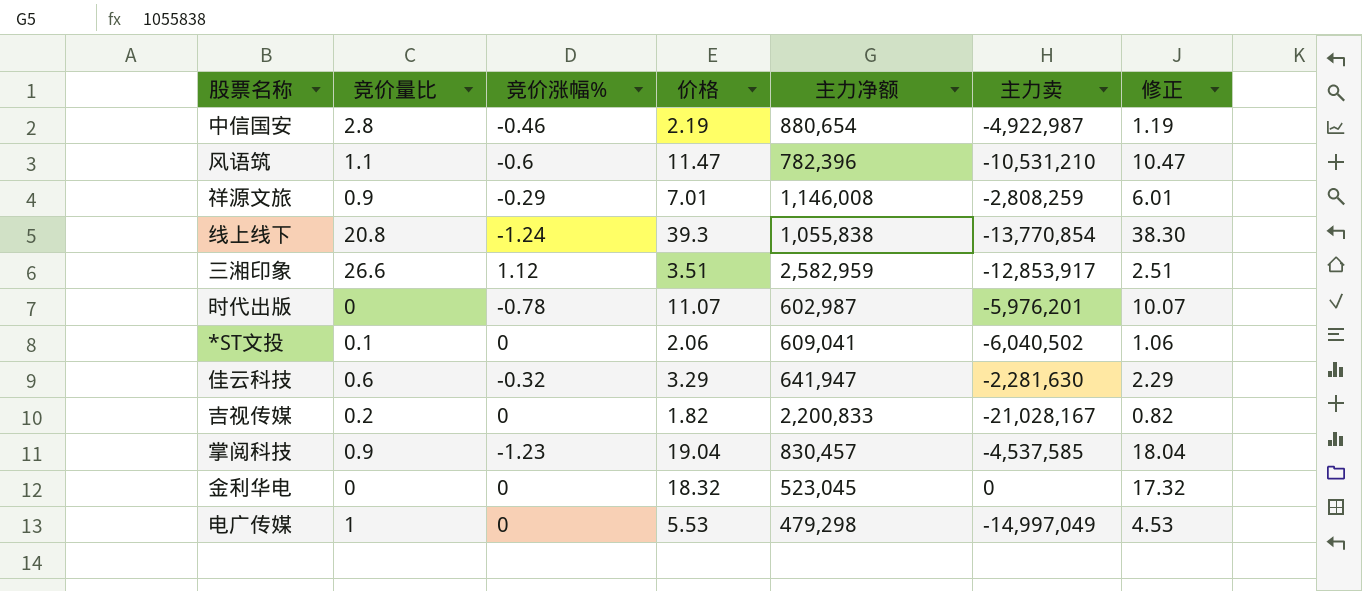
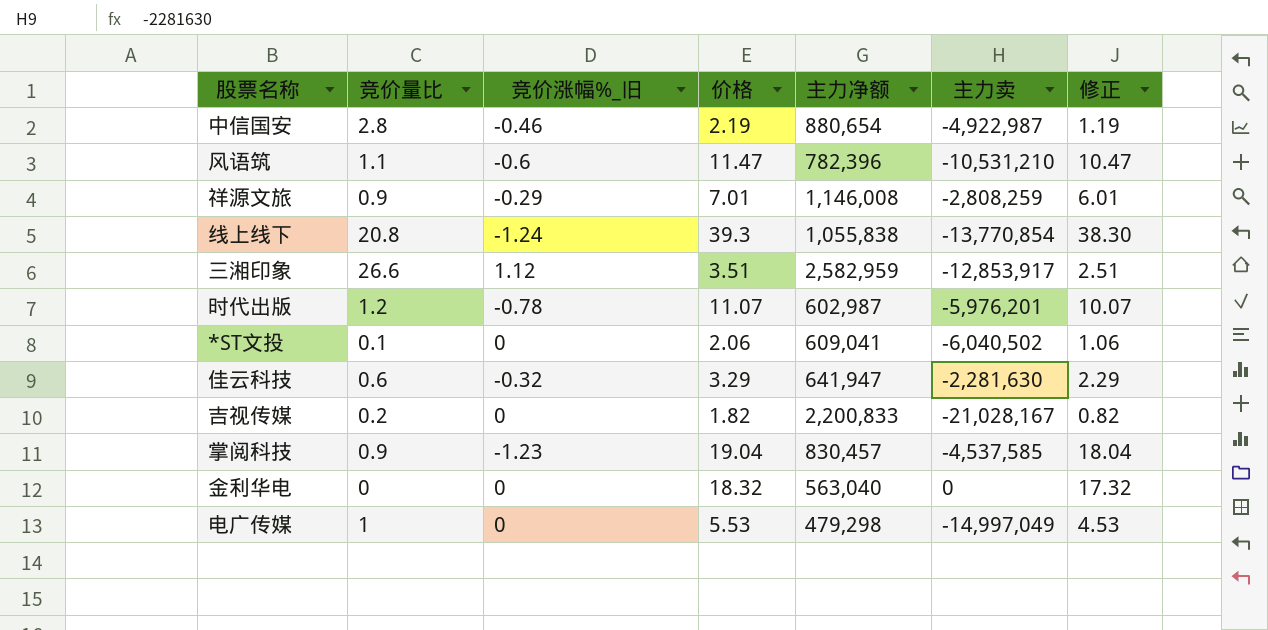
column name: 竞价涨幅% -> 竞价涨幅%_旧
时代出版 | 竞价量比: 0 -> 1.2
金利华电 | 主力净额: 523,045 -> 563,040

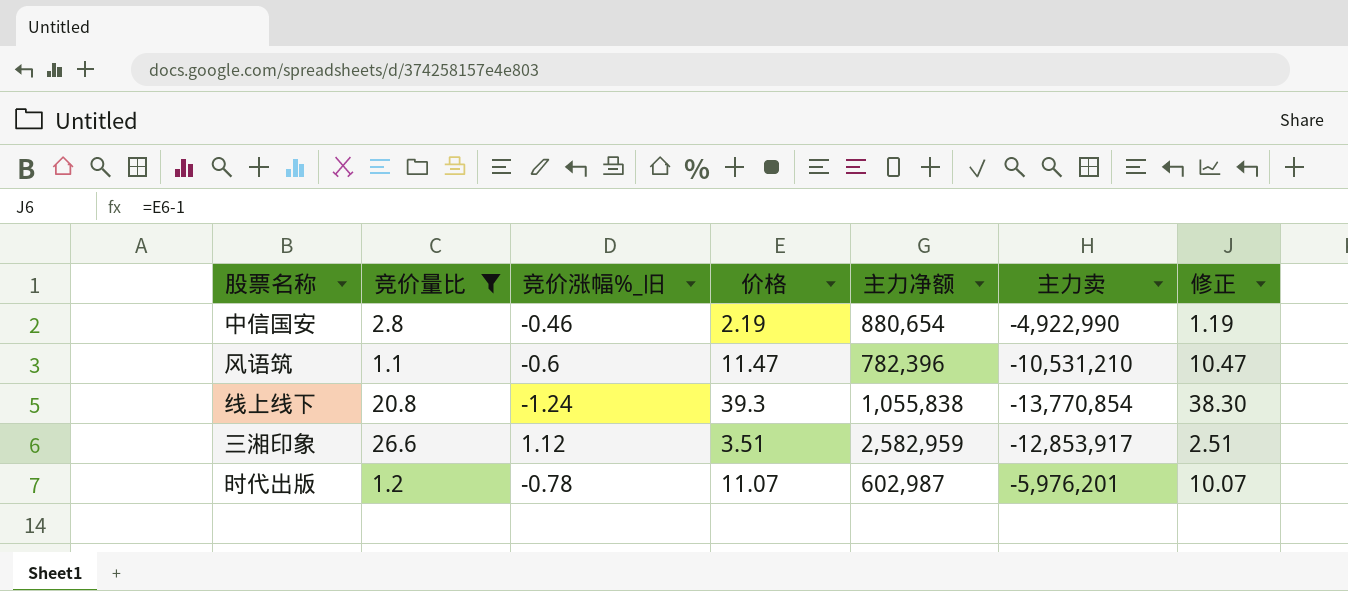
filter: none -> 竞价量比 >= 1.1
中信国安 | 主力卖: -4,922,987 -> -4,922,990

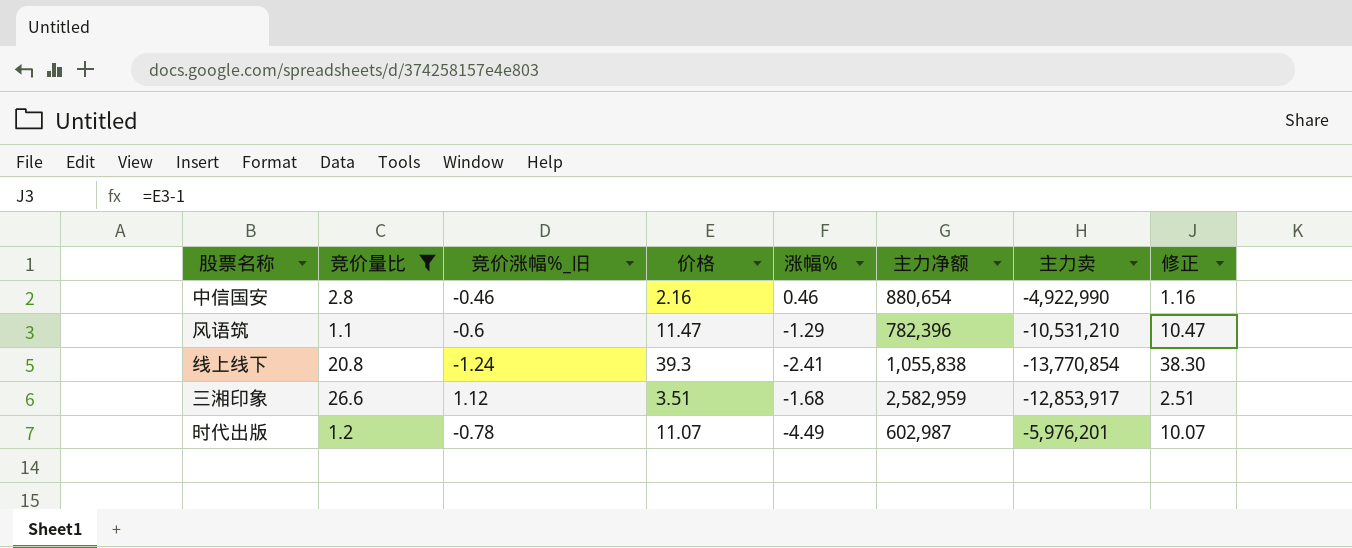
column 涨幅% | position: none -> 5
中信国安 | 价格: 2.19 -> 2.16
中信国安 | 修正: 1.19 -> 1.16

